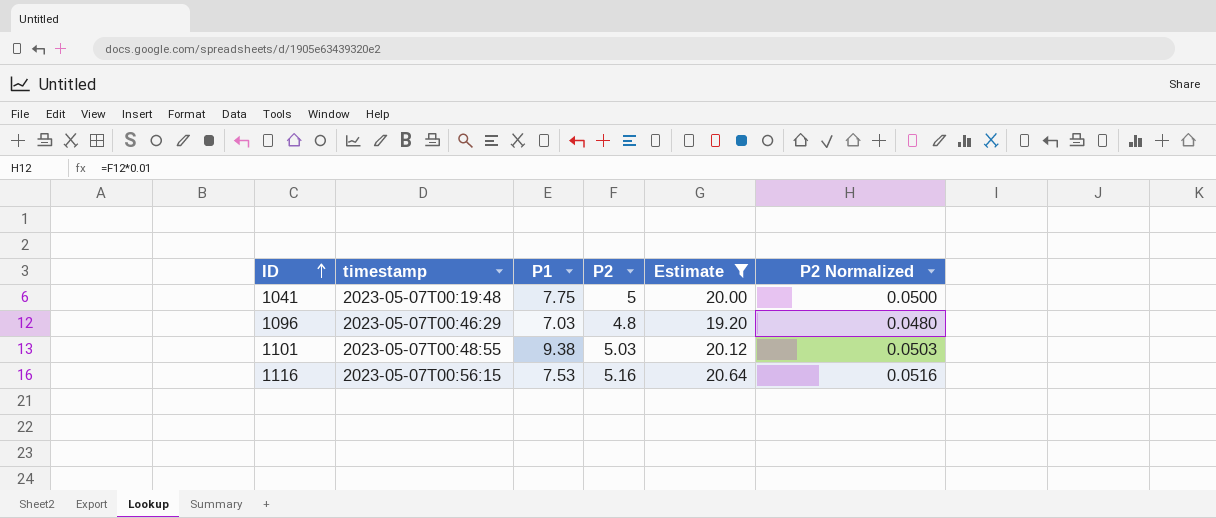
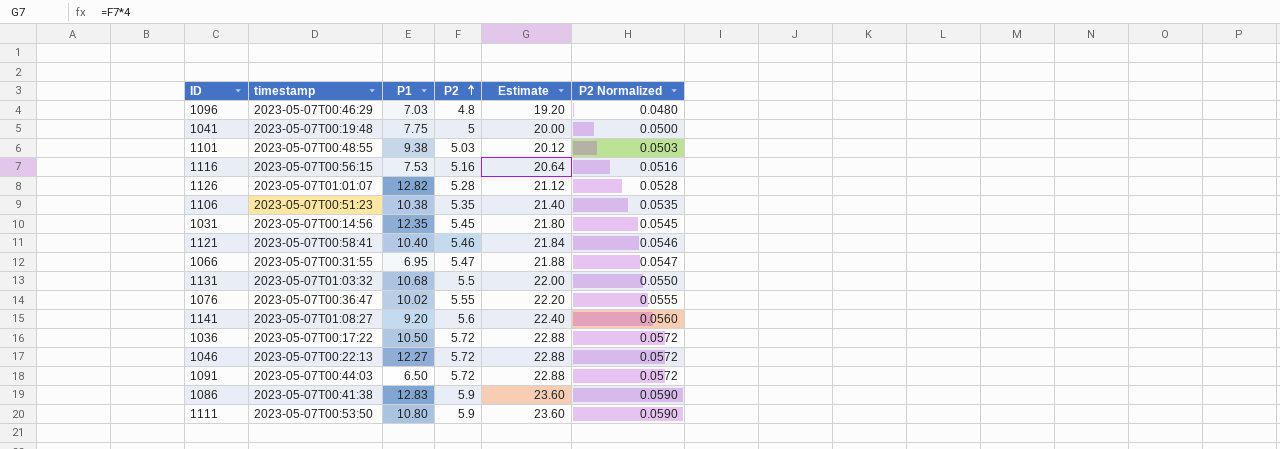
filter: Estimate <= 20.64 -> none
row order: ID ascending -> P2 ascending

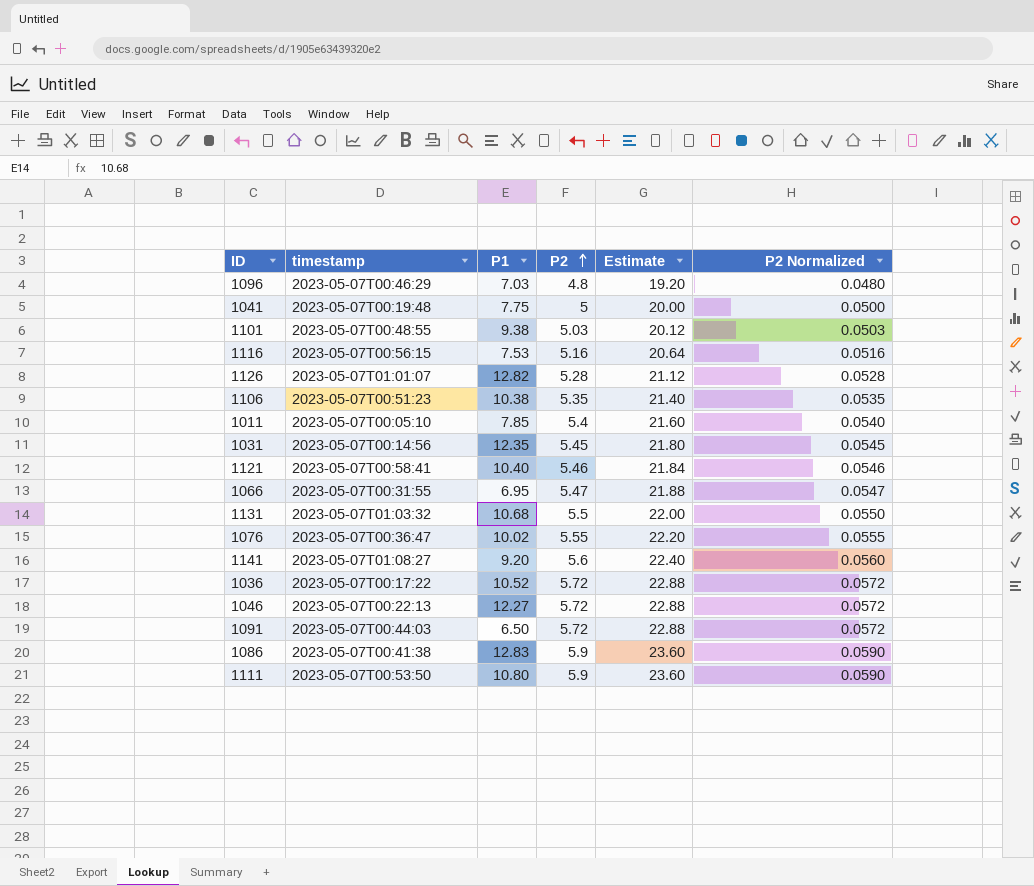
row 1011: none -> 2023-05-07T00:05:10 | 7.85 | 5.4 | 21.60 | 0.0540
1036 | P1: 10.50 -> 10.52

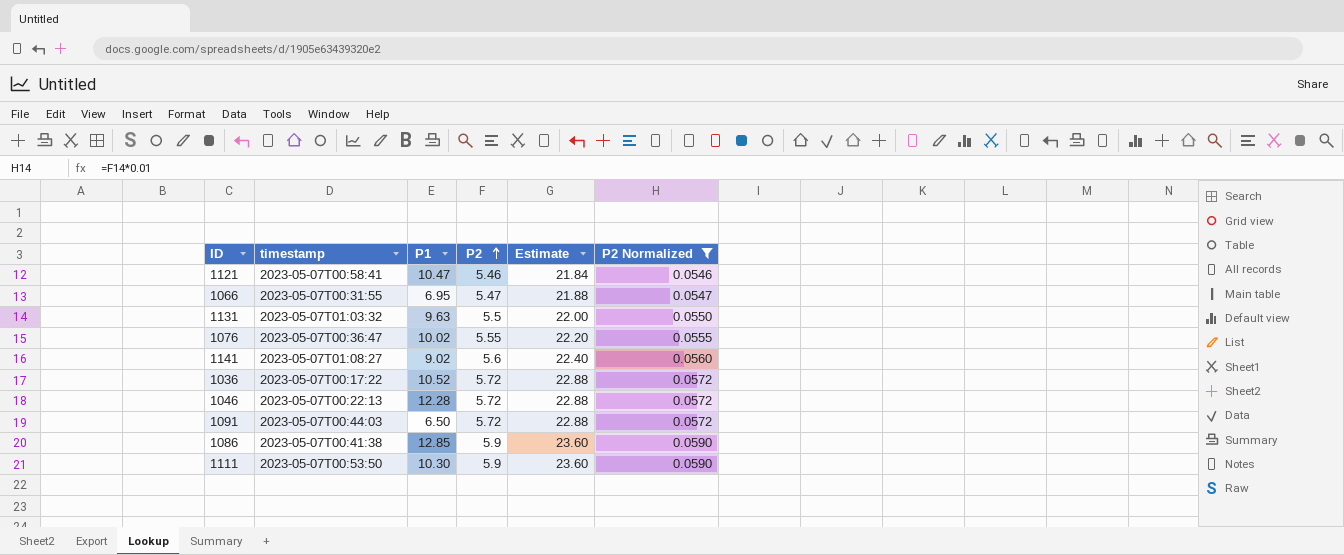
filter: none -> P2 Normalized >= 0.0546
1121 | P1: 10.40 -> 10.47
1131 | P1: 10.68 -> 9.63
1141 | P1: 9.20 -> 9.02
1046 | P1: 12.27 -> 12.28
1086 | P1: 12.83 -> 12.85
1111 | P1: 10.80 -> 10.30

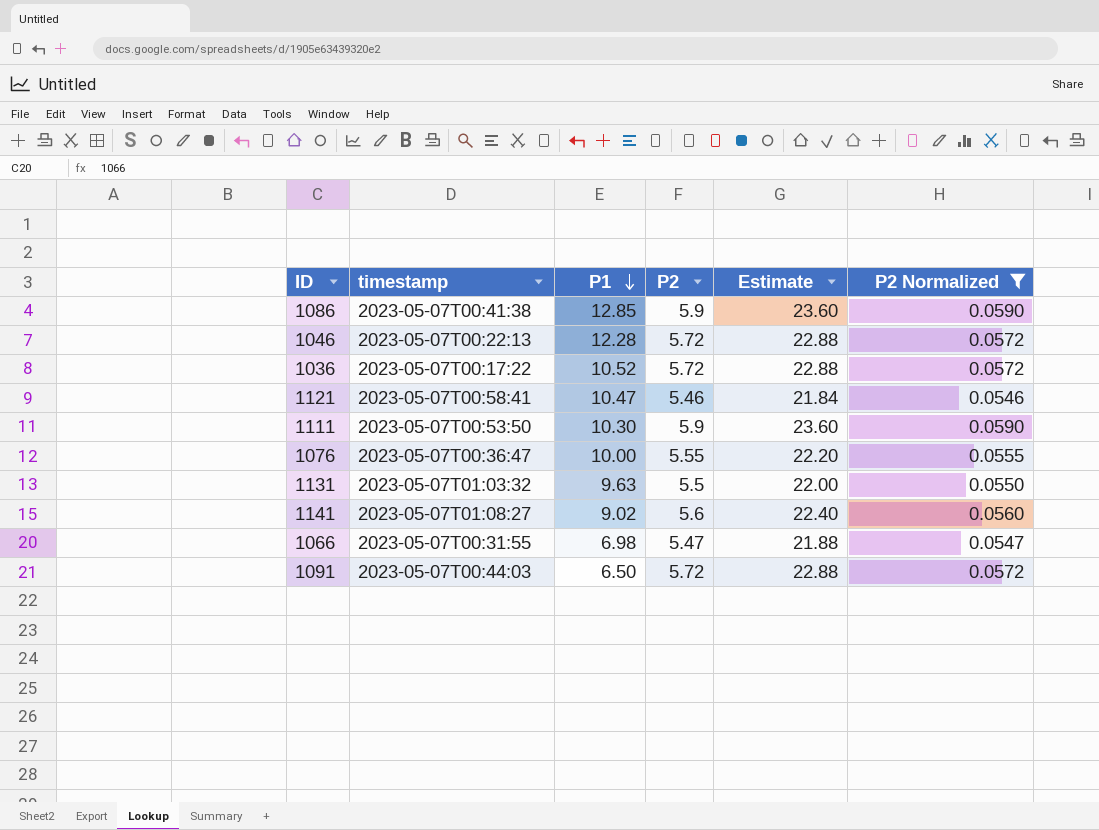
row order: P2 ascending -> P1 descending
1076 | P1: 10.02 -> 10.00
1066 | P1: 6.95 -> 6.98

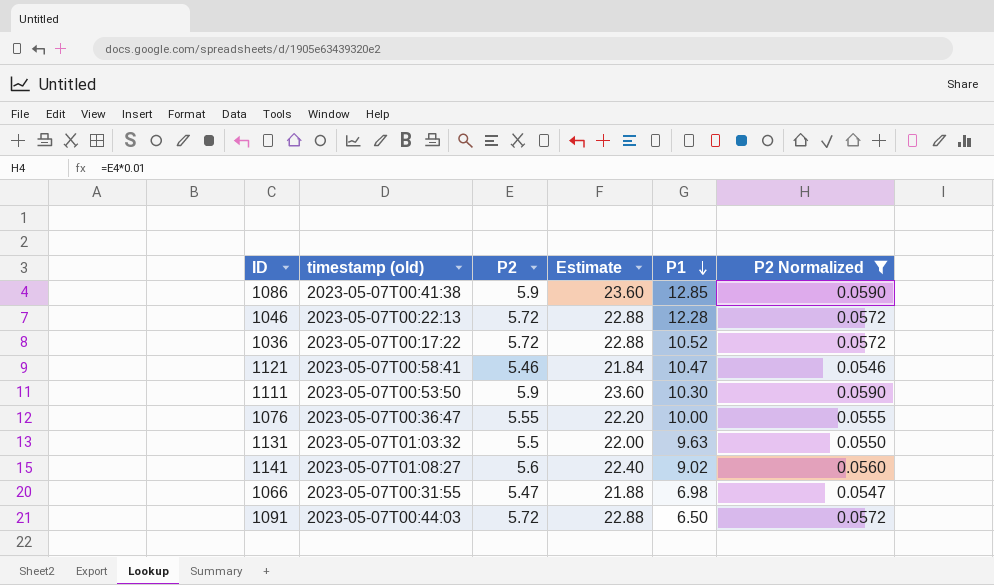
column name: timestamp -> timestamp (old)
column P1 | position: 3 -> 5

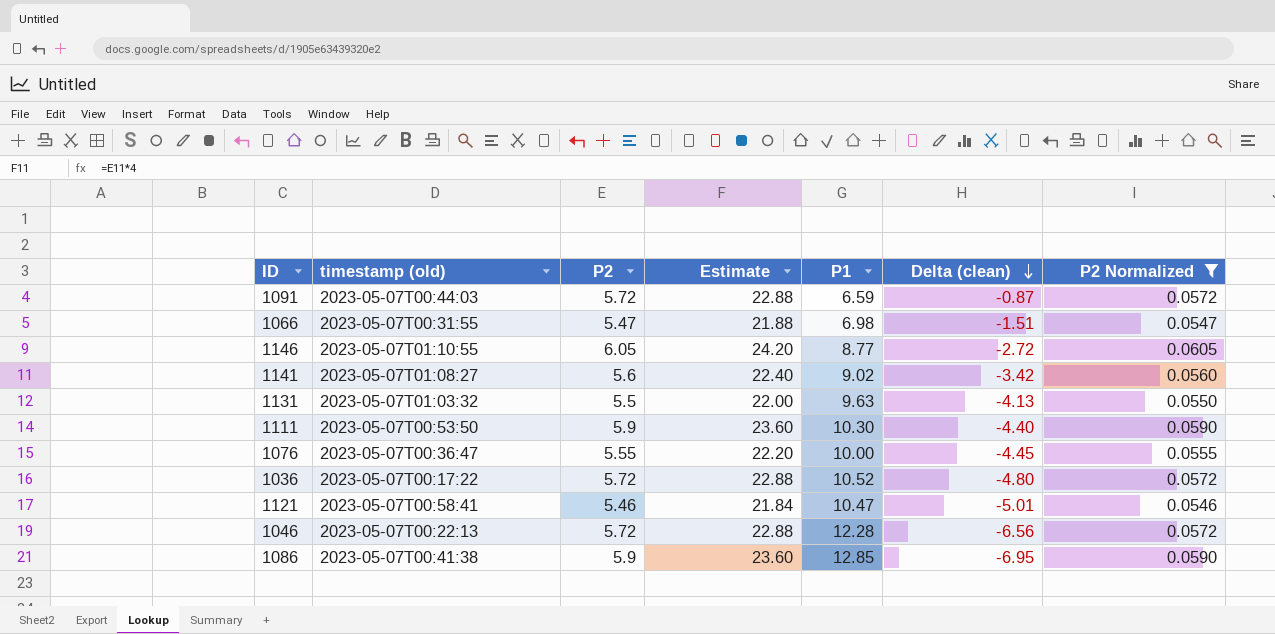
row order: P1 descending -> Delta (clean) descending
column Delta (clean) | formula: none -> [P2] - [P1]
1091 | P1: 6.50 -> 6.59
row 1146: none -> 2023-05-07T01:10:55 | 6.05 | 24.20 | 8.77 | -2.72 | 0.0605

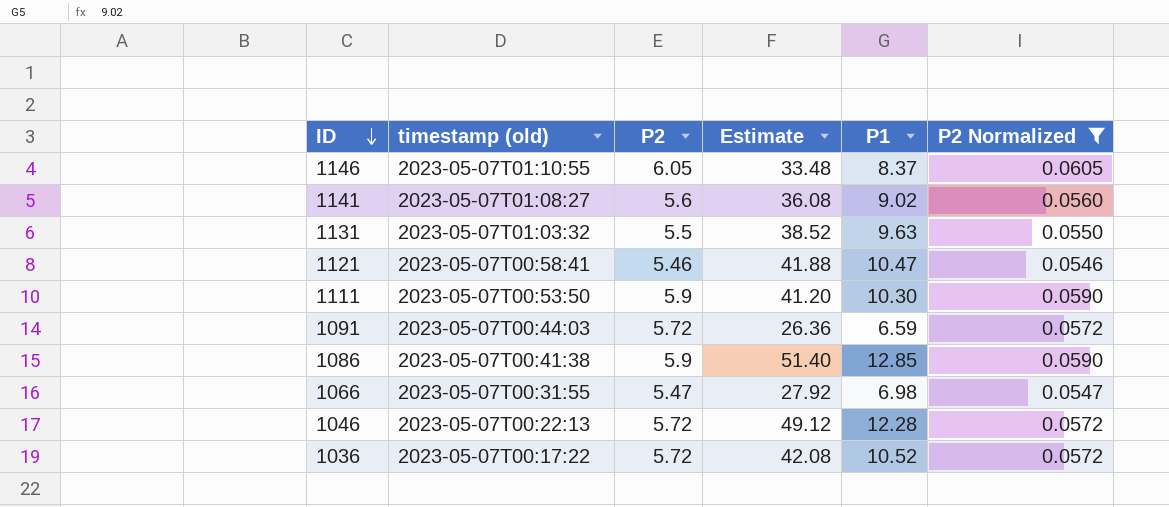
row order: Delta (clean) descending -> ID descending
column Delta (clean) | formula: [P2] - [P1] -> none
column Estimate | formula: [P2] * 4 -> [P1] * 4
row 1076: 2023-05-07T00:36:47 | 5.55 | 22.20 | 10.00 | -4.45 | 0.0555 -> none
1146 | P1: 8.77 -> 8.37

